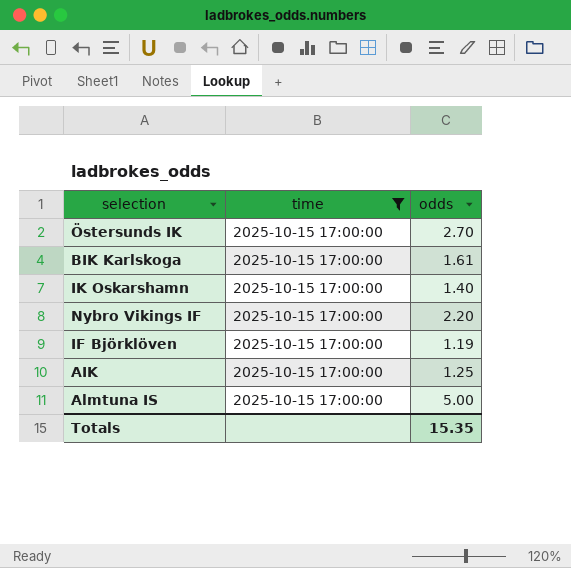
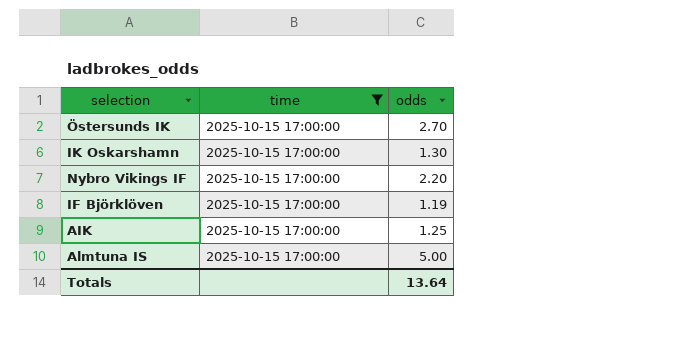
row BIK Karlskoga: 2025-10-15 17:00:00 | 1.61 -> none
IK Oskarshamn | odds: 1.40 -> 1.30
Totals | odds: 15.35 -> 13.64

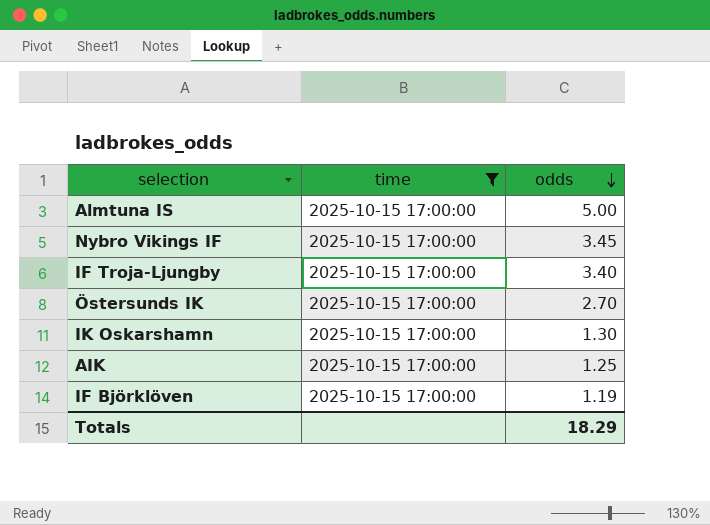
row order: none -> odds descending
Nybro Vikings IF | odds: 2.20 -> 3.45
row IF Troja-Ljungby: none -> 2025-10-15 17:00:00 | 3.40
Totals | odds: 13.64 -> 18.29

